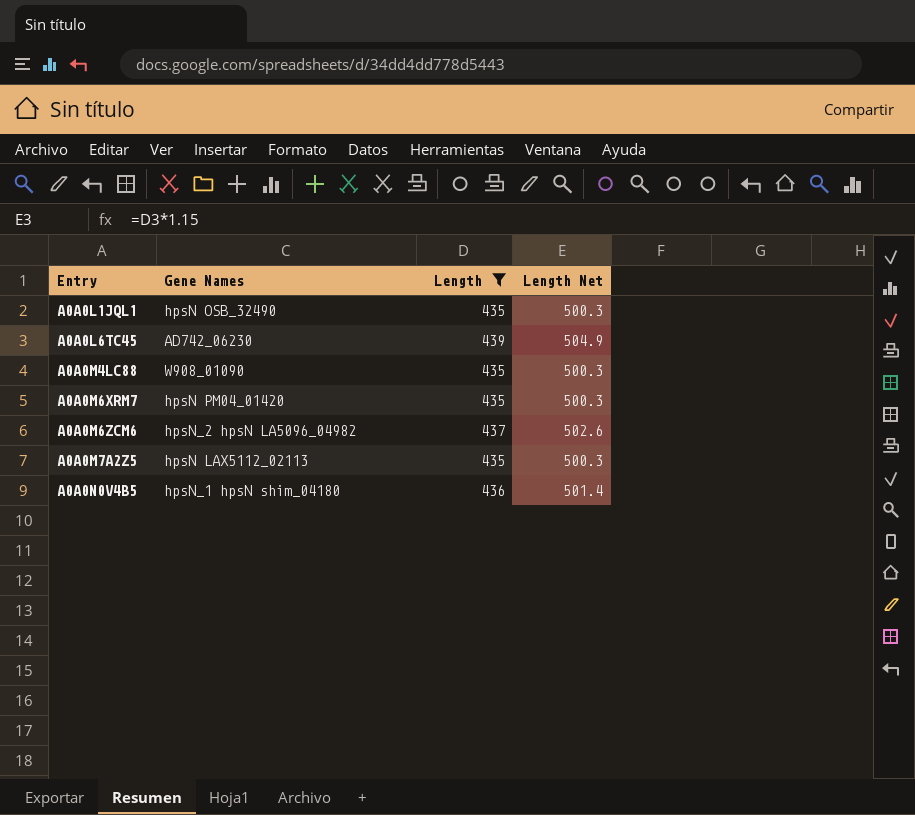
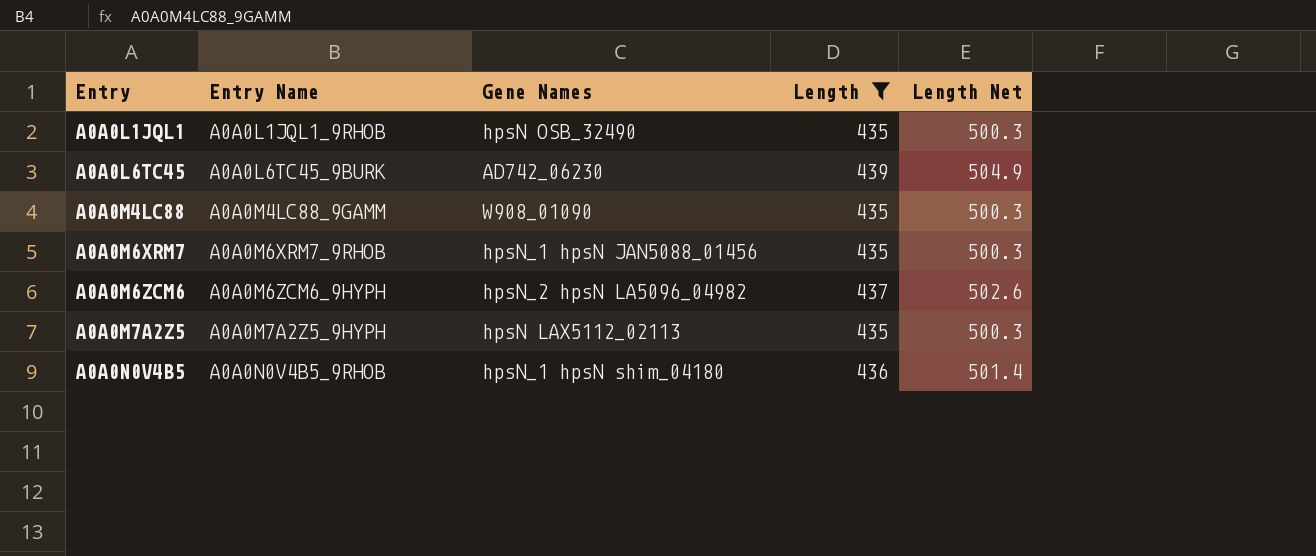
column Entry Name | position: none -> 2
A0A0M6XRM7 | Gene Names: hpsN PM04_01420 -> hpsN_1 hpsN JAN5088_01456

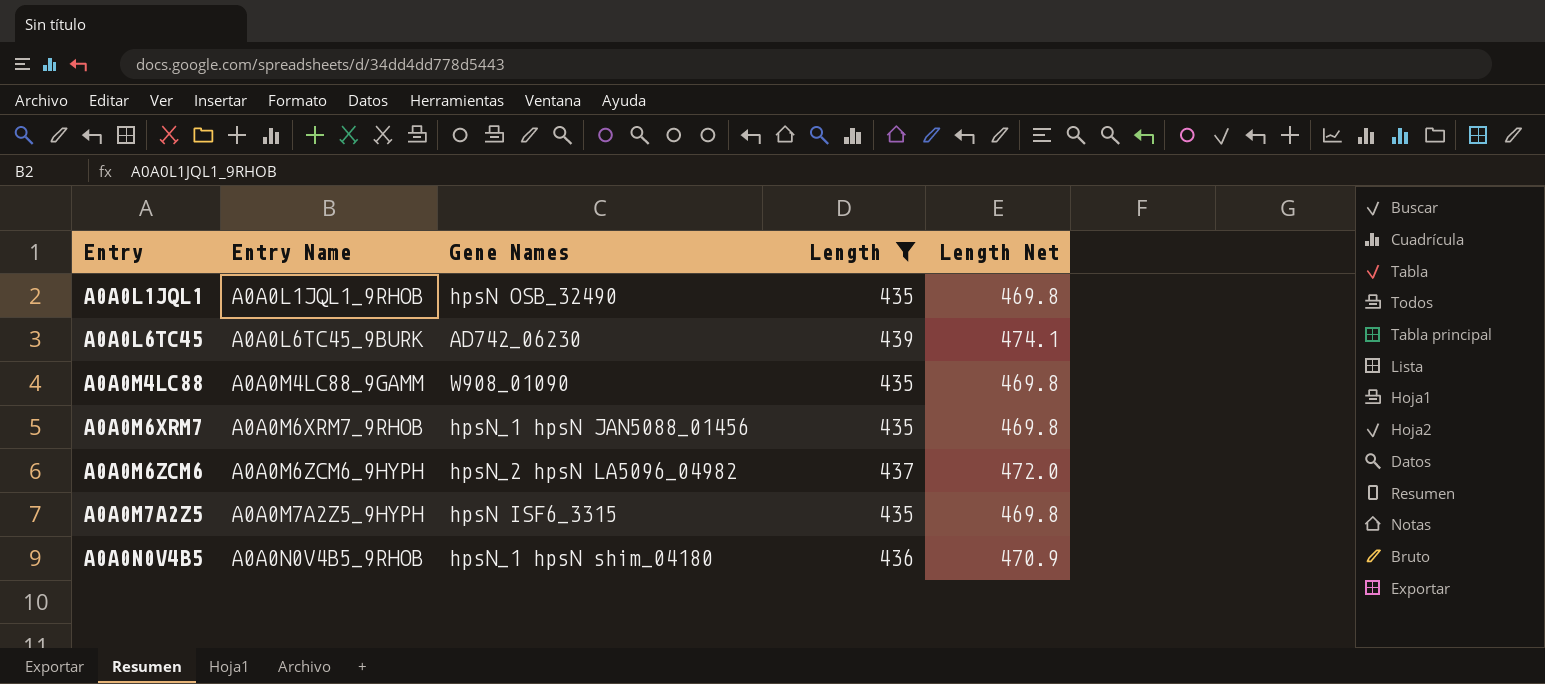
column Length Net | formula: [Length] * 1.15 -> [Length] * 1.08
A0A0M7A2Z5 | Gene Names: hpsN LAX5112_02113 -> hpsN ISF6_3315

